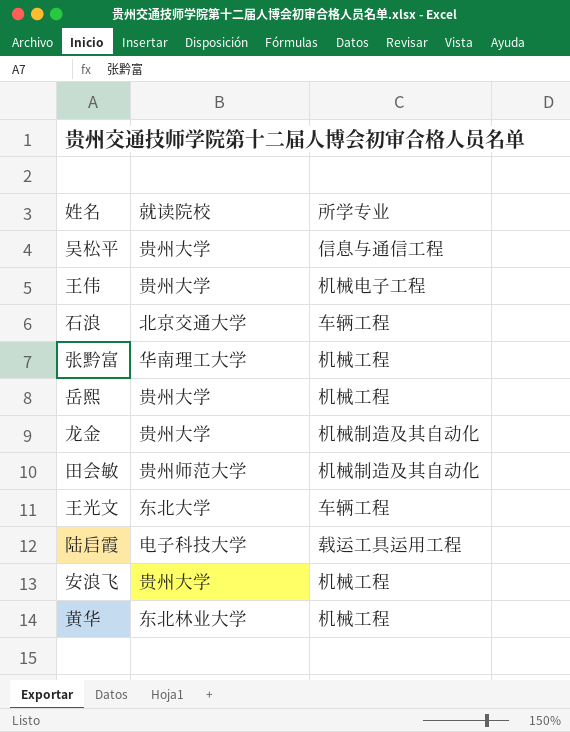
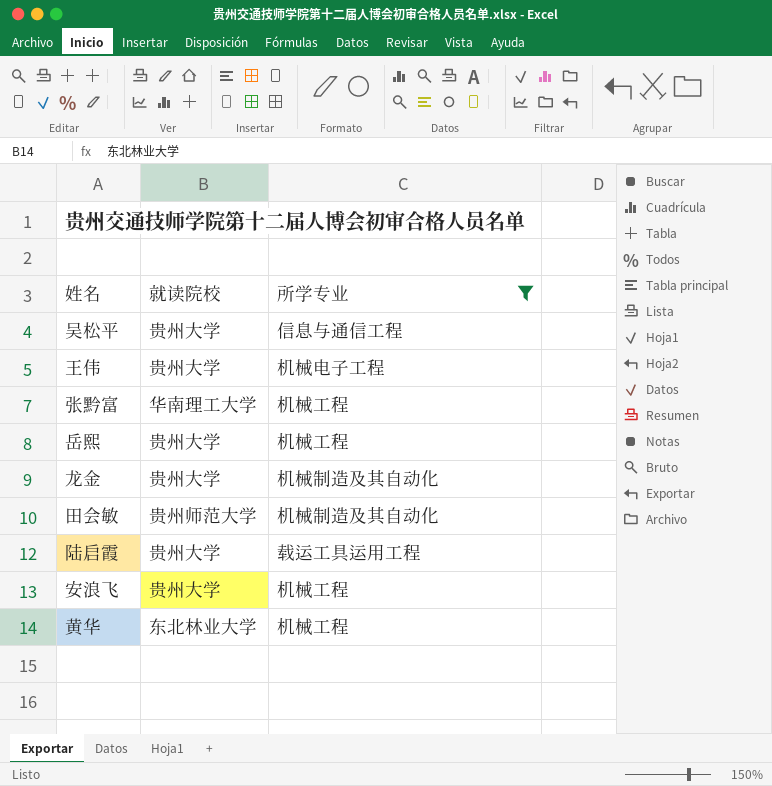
filter: none -> 所学专业 != 车辆工程
陆启霞 | 就读院校: 电子科技大学 -> 贵州大学

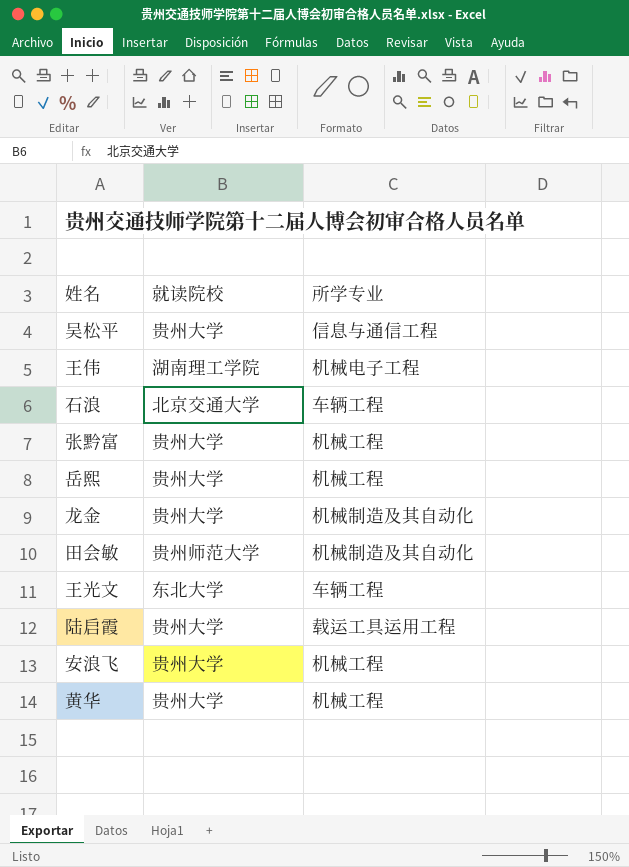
filter: 所学专业 != 车辆工程 -> none
王伟 | 就读院校: 贵州大学 -> 湖南理工学院
张黔富 | 就读院校: 华南理工大学 -> 贵州大学
黄华 | 就读院校: 东北林业大学 -> 贵州大学

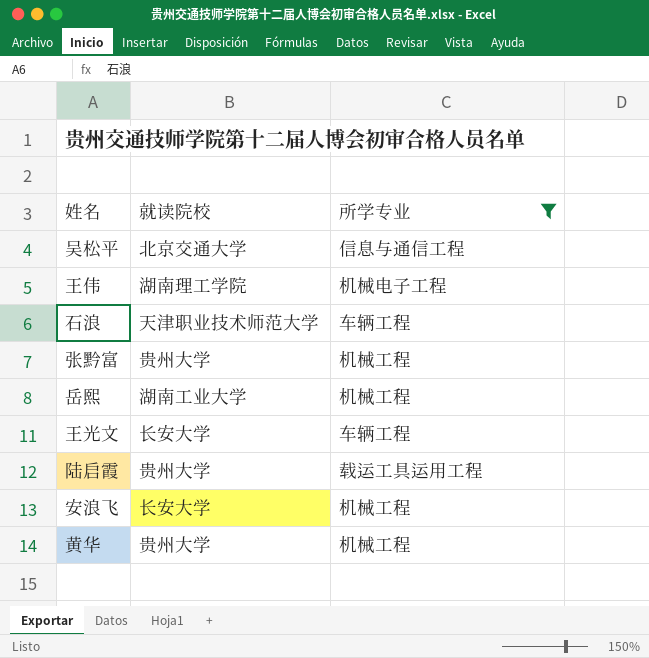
filter: none -> 所学专业 != 机械制造及其自动化
吴松平 | 就读院校: 贵州大学 -> 北京交通大学
石浪 | 就读院校: 北京交通大学 -> 天津职业技术师范大学
岳熙 | 就读院校: 贵州大学 -> 湖南工业大学
王光文 | 就读院校: 东北大学 -> 长安大学
安浪飞 | 就读院校: 贵州大学 -> 长安大学

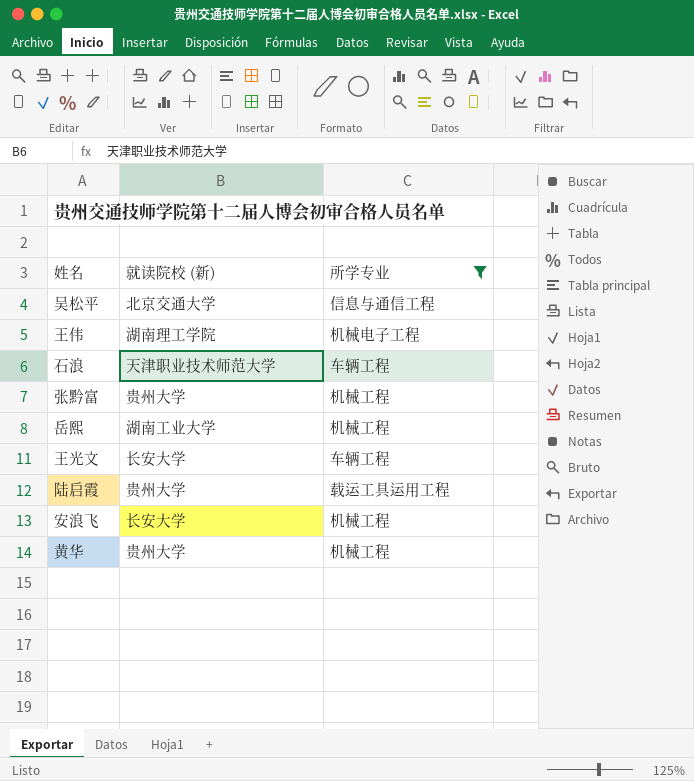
column name: 就读院校 -> 就读院校 (新)

